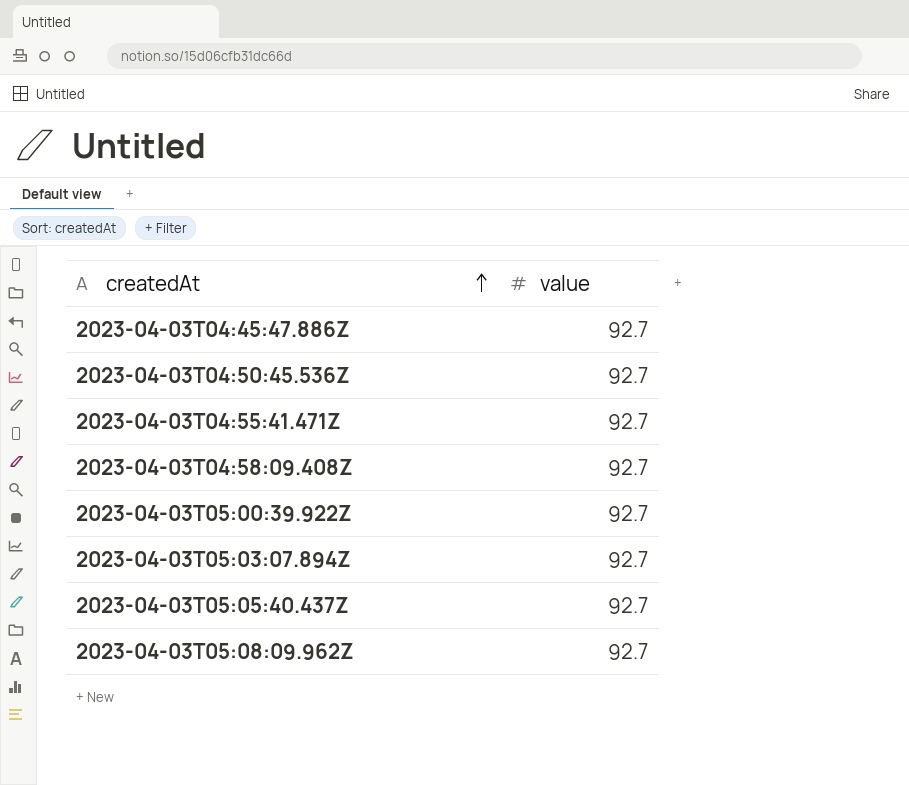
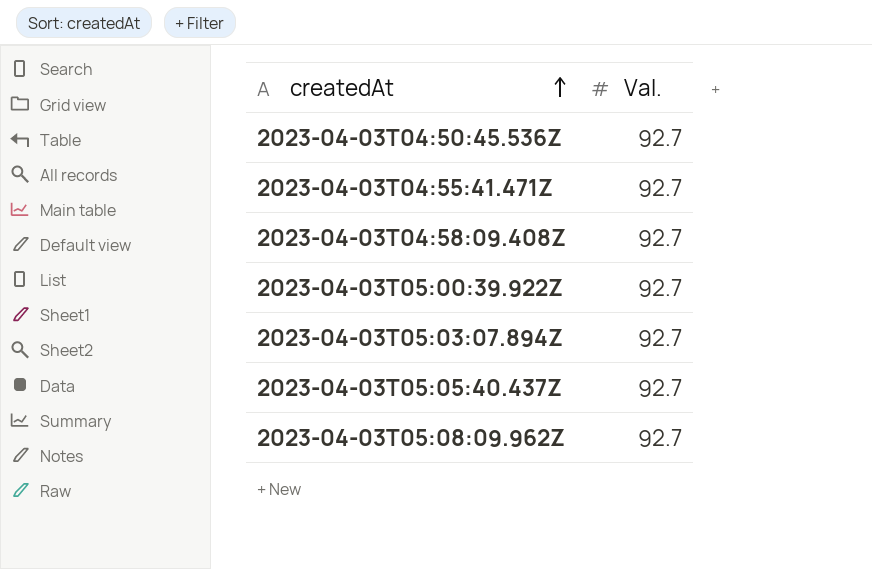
column name: value -> Val.
row 2023-04-03T04:45:47.886Z: 92.7 -> none

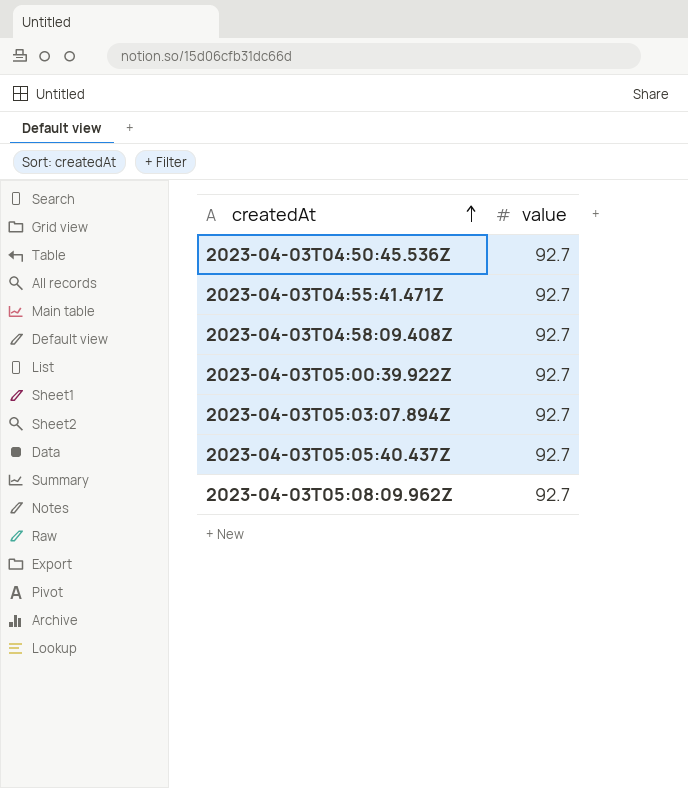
column name: Val. -> value

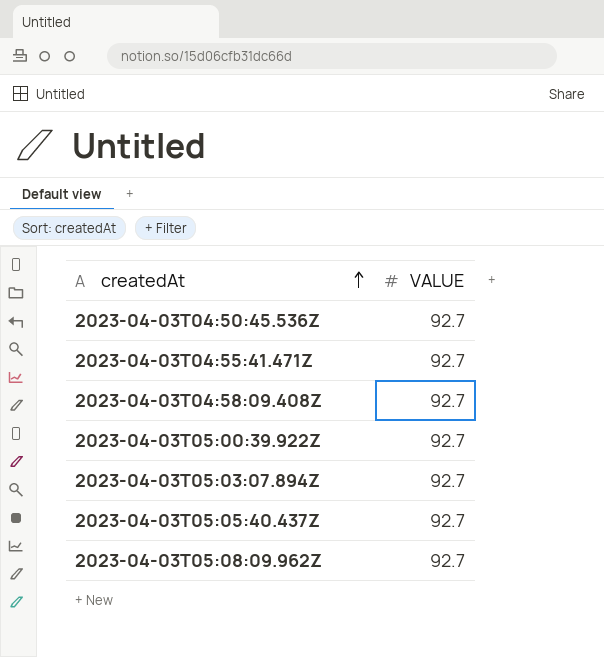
column name: value -> VALUE

